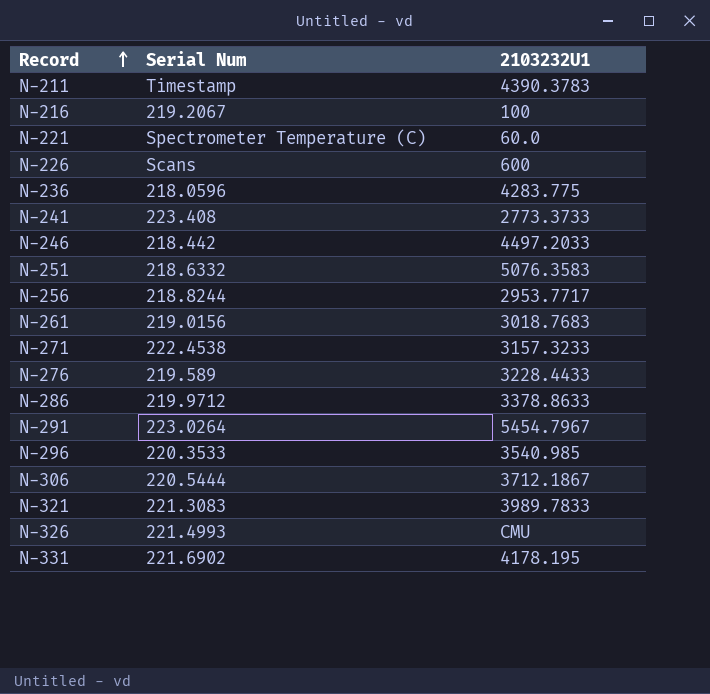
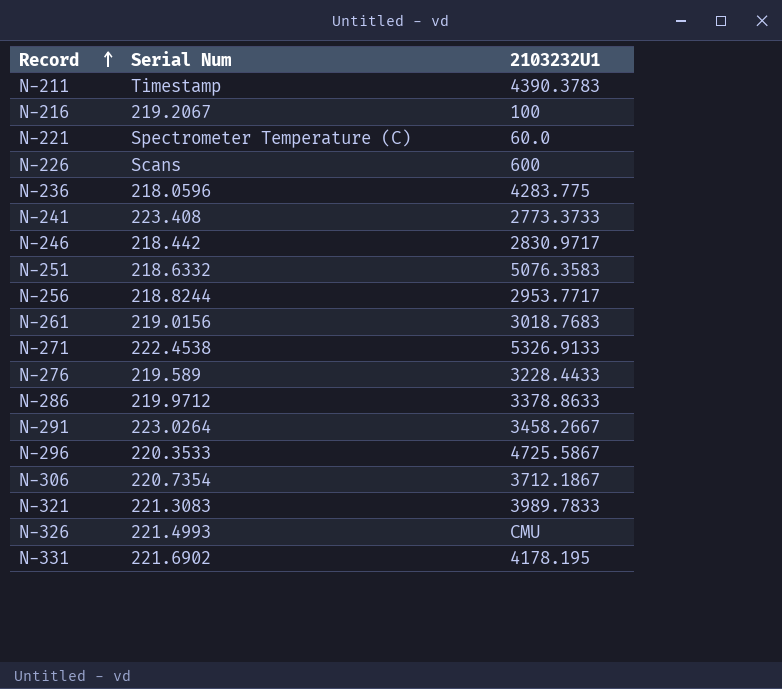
N-246 | 2103232U1: 4497.2033 -> 2830.9717
N-271 | 2103232U1: 3157.3233 -> 5326.9133
N-291 | 2103232U1: 5454.7967 -> 3458.2667
N-296 | 2103232U1: 3540.985 -> 4725.5867
N-306 | Serial Num: 220.5444 -> 220.7354

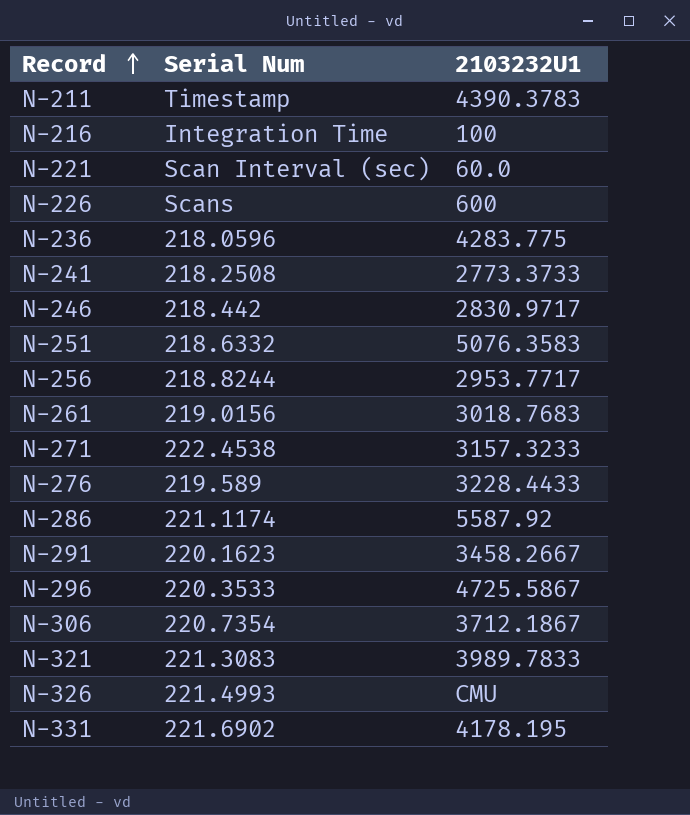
N-216 | Serial Num: 219.2067 -> Integration Time
N-221 | Serial Num: Spectrometer Temperature (C) -> Scan Interval (sec)
N-241 | Serial Num: 223.408 -> 218.2508
N-271 | 2103232U1: 5326.9133 -> 3157.3233
N-286 | Serial Num: 219.9712 -> 221.1174
N-286 | 2103232U1: 3378.8633 -> 5587.92
N-291 | Serial Num: 223.0264 -> 220.1623

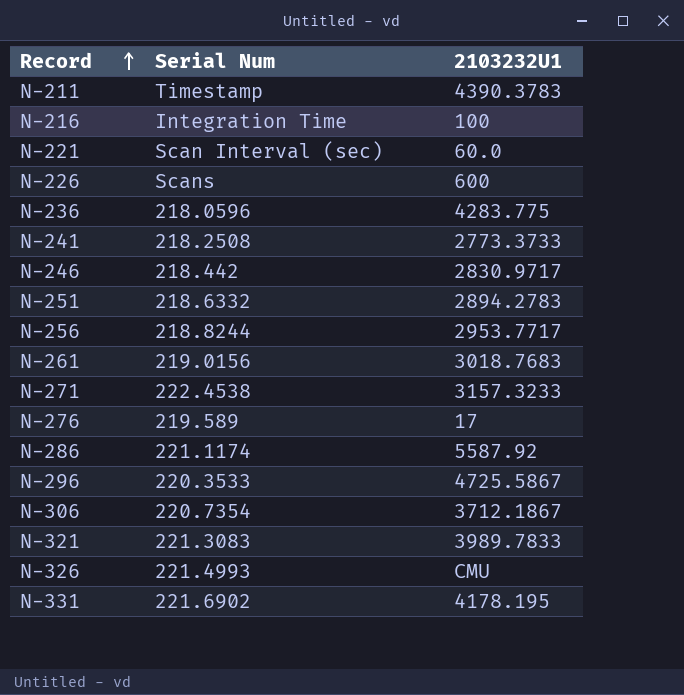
row N-291: 220.1623 | 3458.2667 -> none
N-251 | 2103232U1: 5076.3583 -> 2894.2783
N-276 | 2103232U1: 3228.4433 -> 17

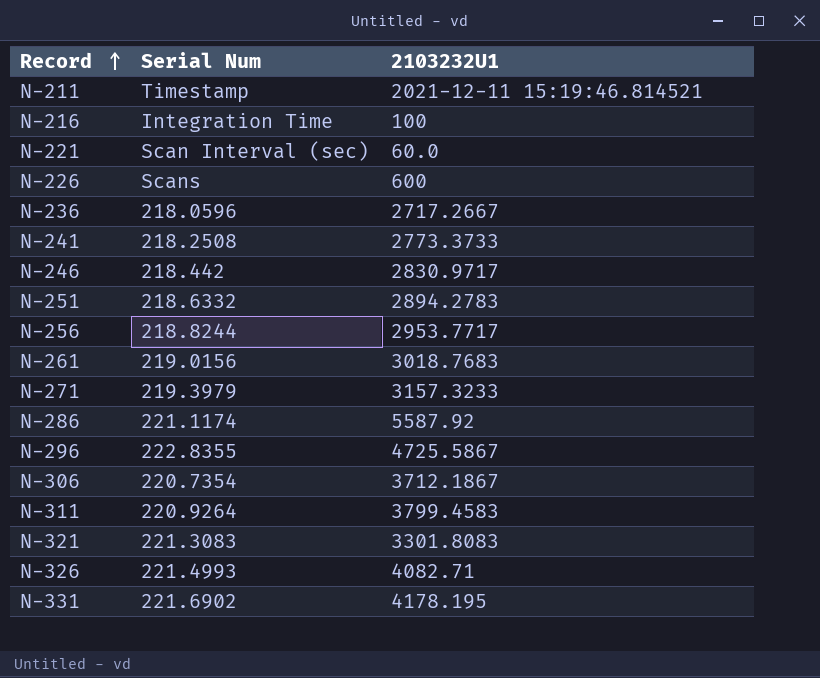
row N-276: 219.589 | 17 -> none
N-211 | 2103232U1: 4390.3783 -> 2021-12-11 15:19:46.814521
N-236 | 2103232U1: 4283.775 -> 2717.2667
N-271 | Serial Num: 222.4538 -> 219.3979
N-296 | Serial Num: 220.3533 -> 222.8355
row N-311: none -> 220.9264 | 3799.4583
N-321 | 2103232U1: 3989.7833 -> 3301.8083
N-326 | 2103232U1: CMU -> 4082.71

